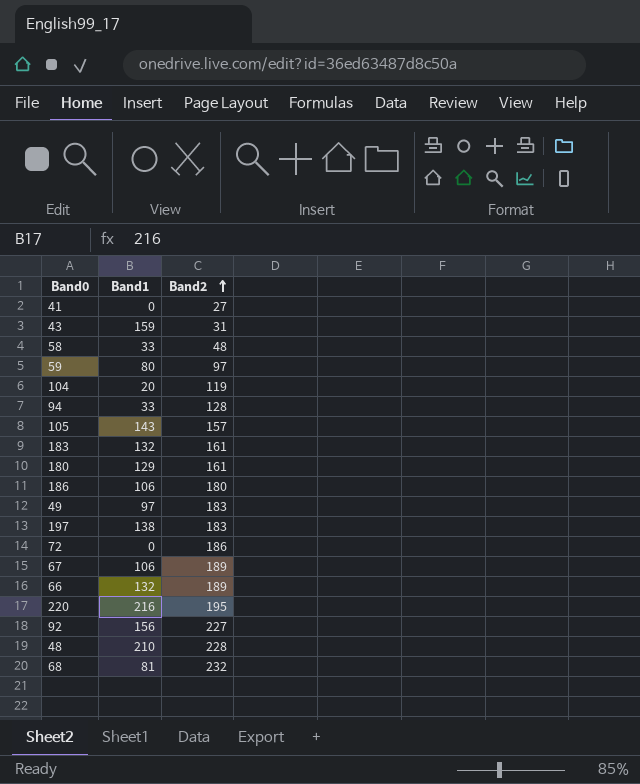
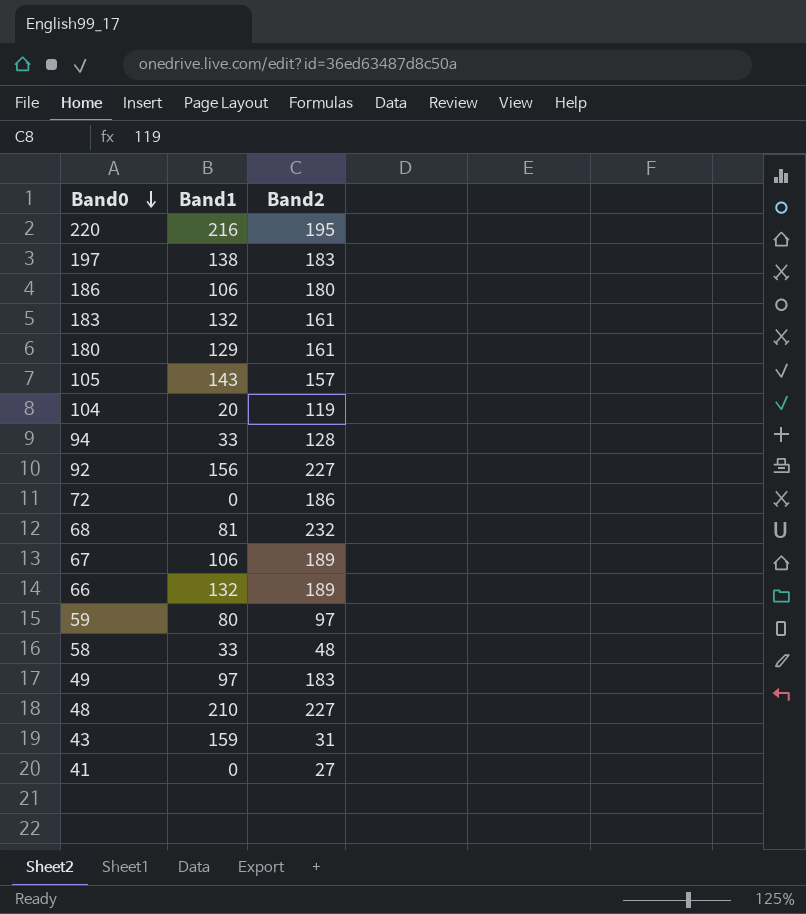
row order: Band2 ascending -> Band0 descending
48 | Band2: 228 -> 227

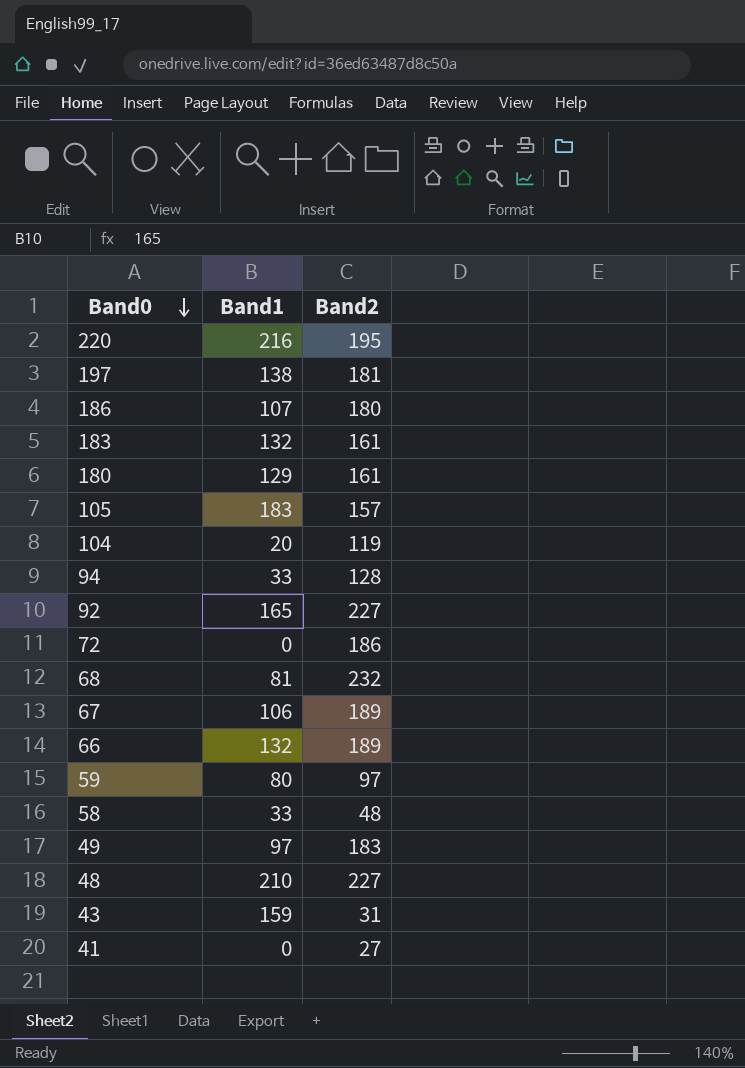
197 | Band2: 183 -> 181
186 | Band1: 106 -> 107
105 | Band1: 143 -> 183
92 | Band1: 156 -> 165

